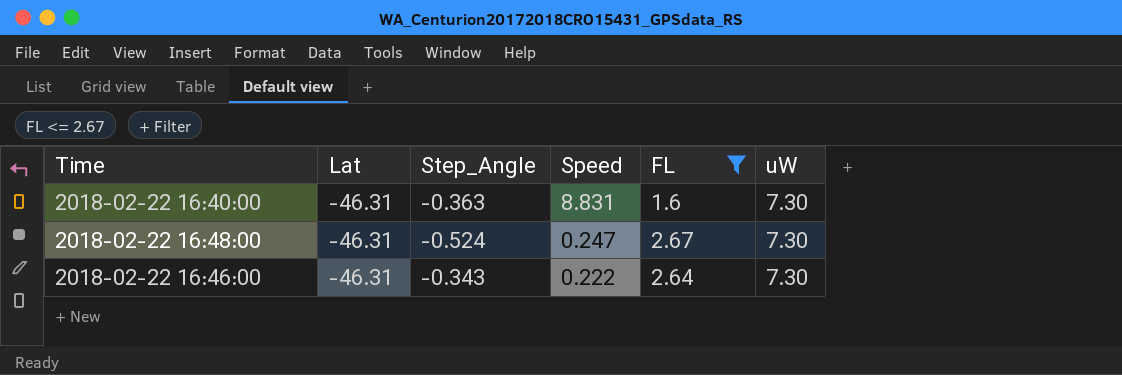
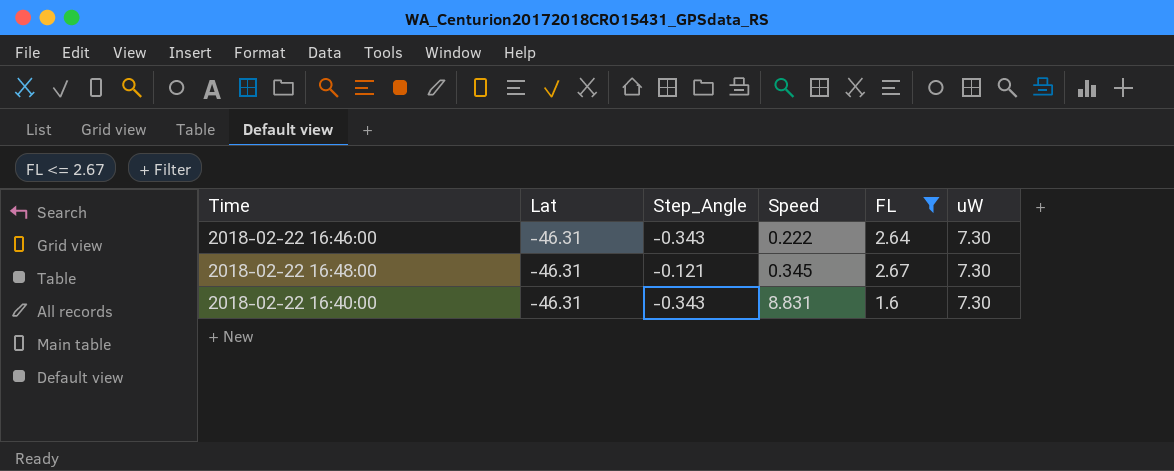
row order: Speed descending -> Speed ascending
2018-02-22 16:48:00 | Step_Angle: -0.524 -> -0.121
2018-02-22 16:48:00 | Speed: 0.247 -> 0.345
2018-02-22 16:40:00 | Step_Angle: -0.363 -> -0.343

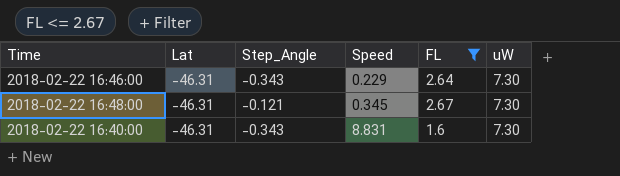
2018-02-22 16:46:00 | Speed: 0.222 -> 0.229

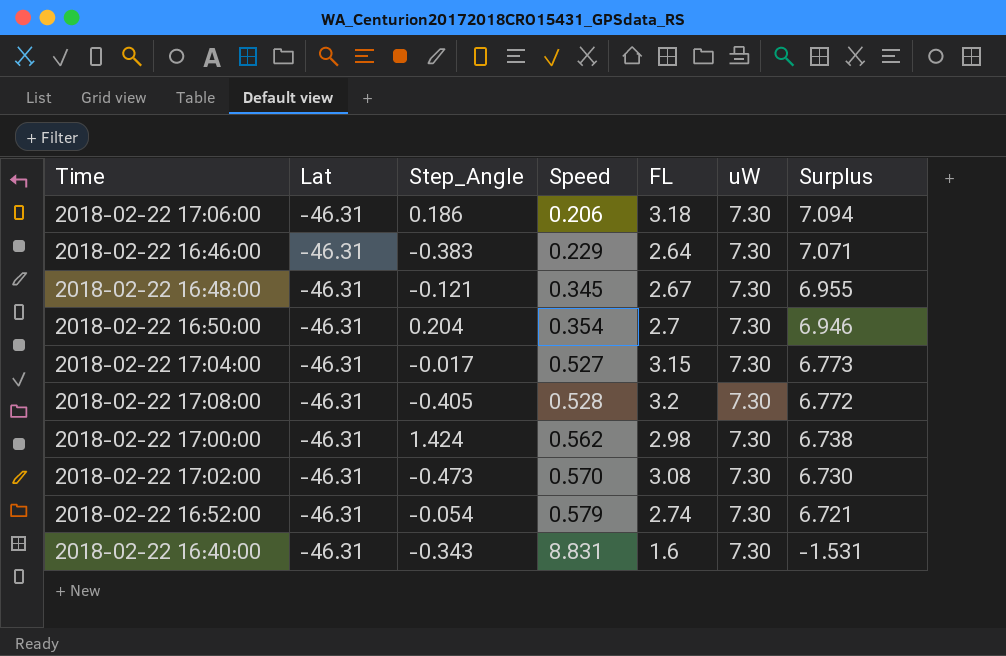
filter: FL <= 2.67 -> none
column Surplus | formula: none -> [uW] - [Speed]
2018-02-22 16:46:00 | Step_Angle: -0.343 -> -0.383

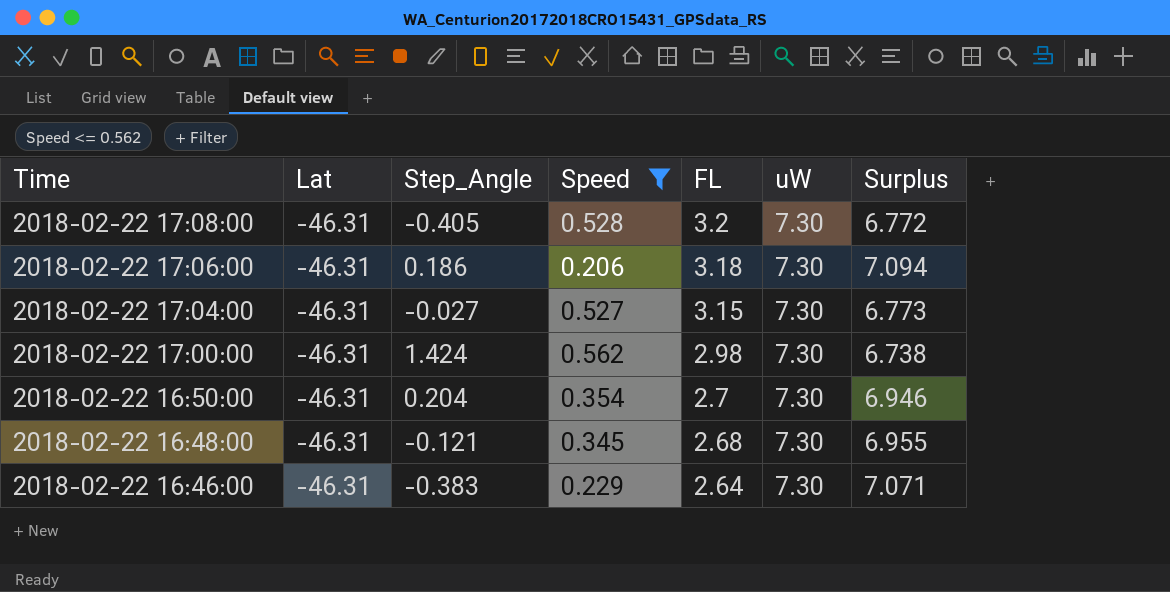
filter: none -> Speed <= 0.562
row order: Speed ascending -> Time descending
2018-02-22 17:04:00 | Step_Angle: -0.017 -> -0.027
2018-02-22 16:48:00 | FL: 2.67 -> 2.68

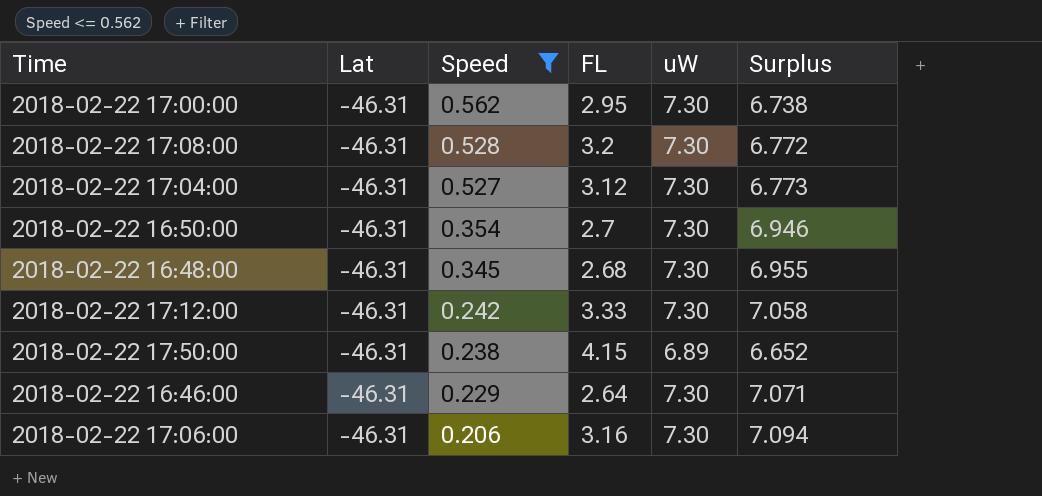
row order: Time descending -> Speed descending
column Step_Angle | position: 3 -> none
2018-02-22 17:00:00 | FL: 2.98 -> 2.95
2018-02-22 17:04:00 | FL: 3.15 -> 3.12
row 2018-02-22 17:12:00: none -> -46.31 | 0.242 | 3.33 | 7.30 | 7.058
row 2018-02-22 17:50:00: none -> -46.31 | 0.238 | 4.15 | 6.89 | 6.652
2018-02-22 17:06:00 | FL: 3.18 -> 3.16

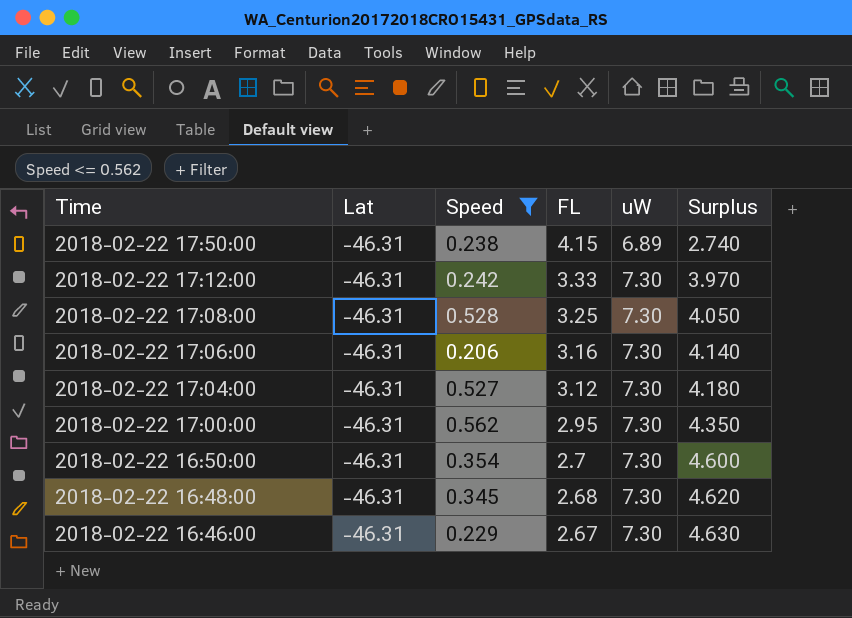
row order: Speed descending -> Time descending
column Surplus | formula: [uW] - [Speed] -> [uW] - [FL]
2018-02-22 17:08:00 | FL: 3.2 -> 3.25
2018-02-22 16:46:00 | FL: 2.64 -> 2.67

